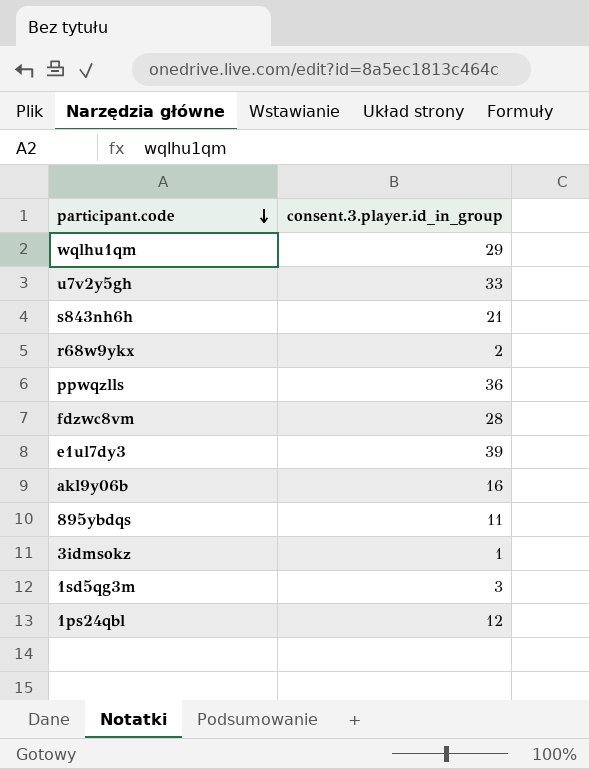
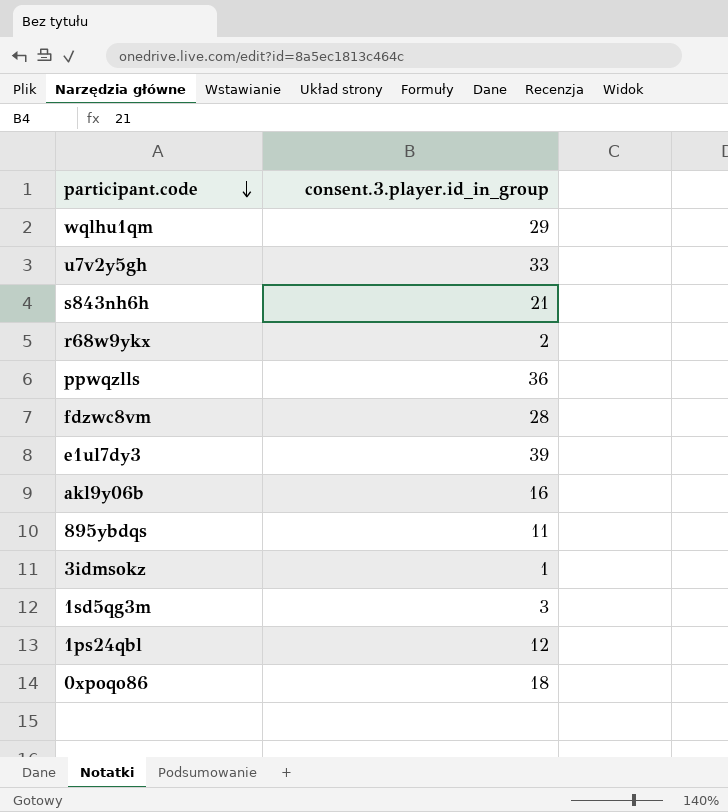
row 0xpoqo86: none -> 18

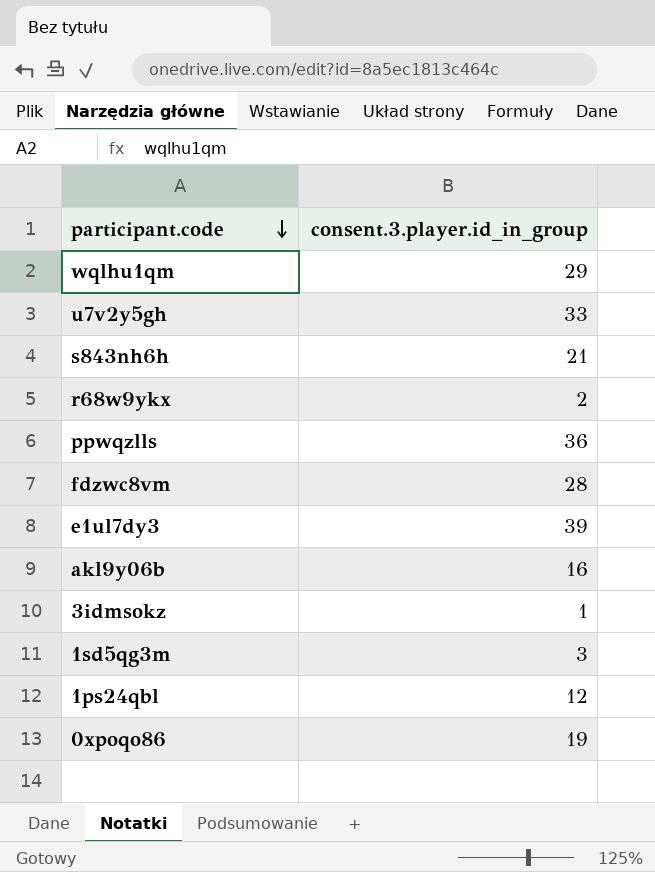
row 895ybdqs: 11 -> none
0xpoqo86 | consent.3.player.id_in_group: 18 -> 19

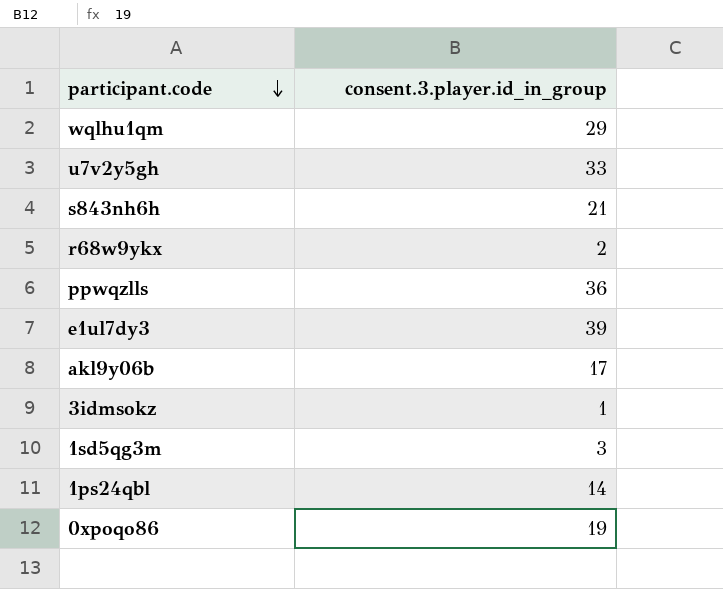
row fdzwc8vm: 28 -> none
akl9y06b | consent.3.player.id_in_group: 16 -> 17
1ps24qbl | consent.3.player.id_in_group: 12 -> 14

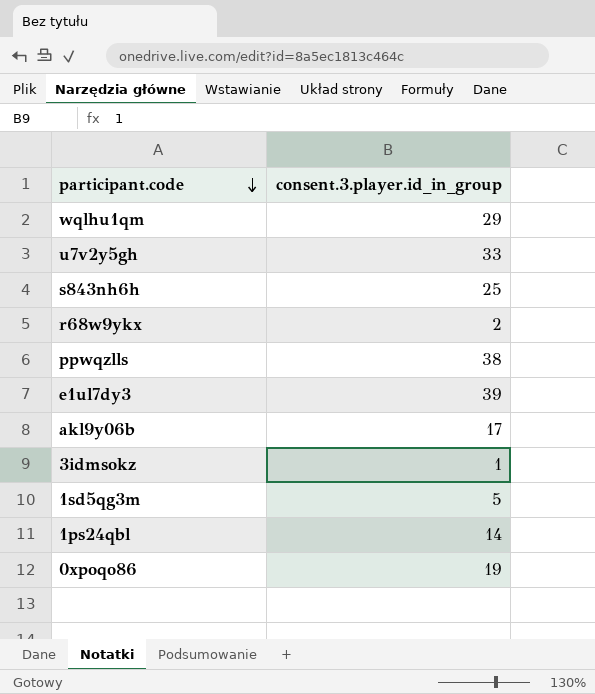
s843nh6h | consent.3.player.id_in_group: 21 -> 25
ppwqzlls | consent.3.player.id_in_group: 36 -> 38
1sd5qg3m | consent.3.player.id_in_group: 3 -> 5

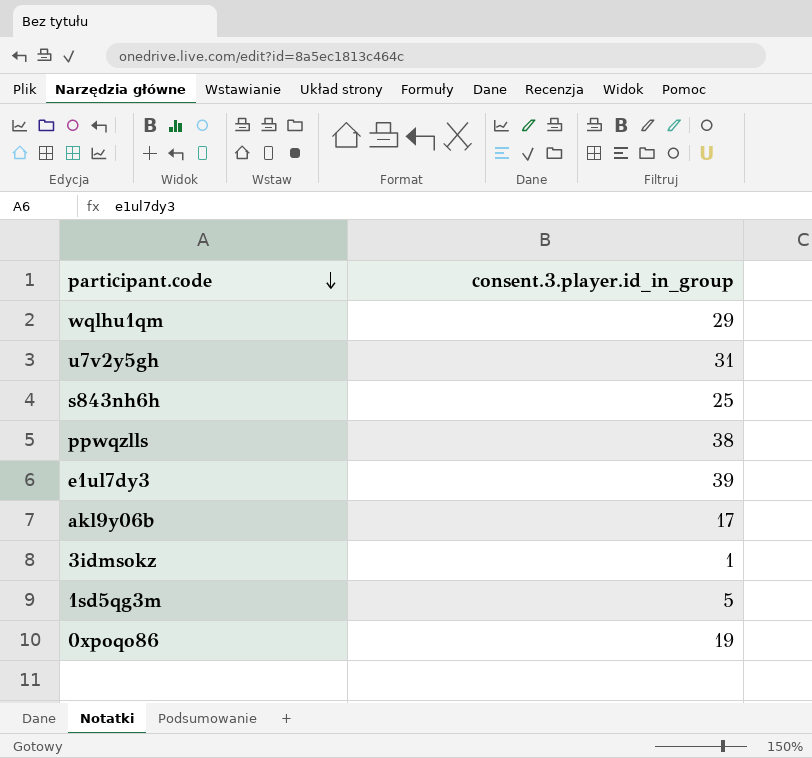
row r68w9ykx: 2 -> none
row 1ps24qbl: 14 -> none
u7v2y5gh | consent.3.player.id_in_group: 33 -> 31

